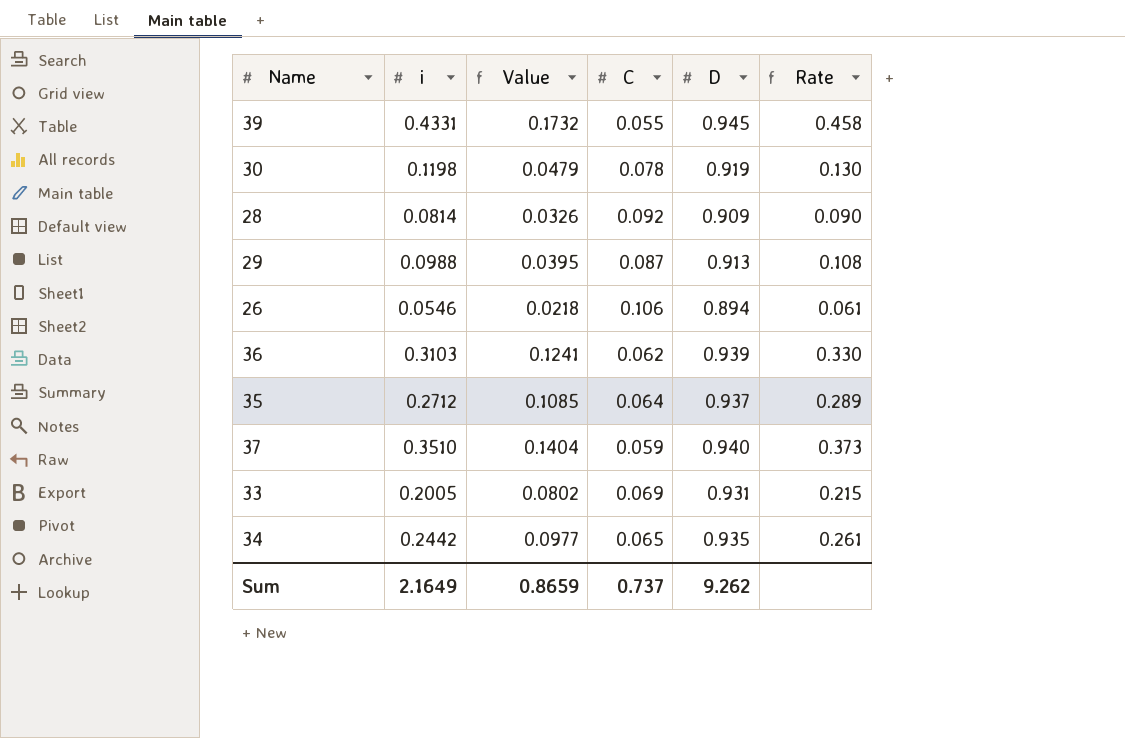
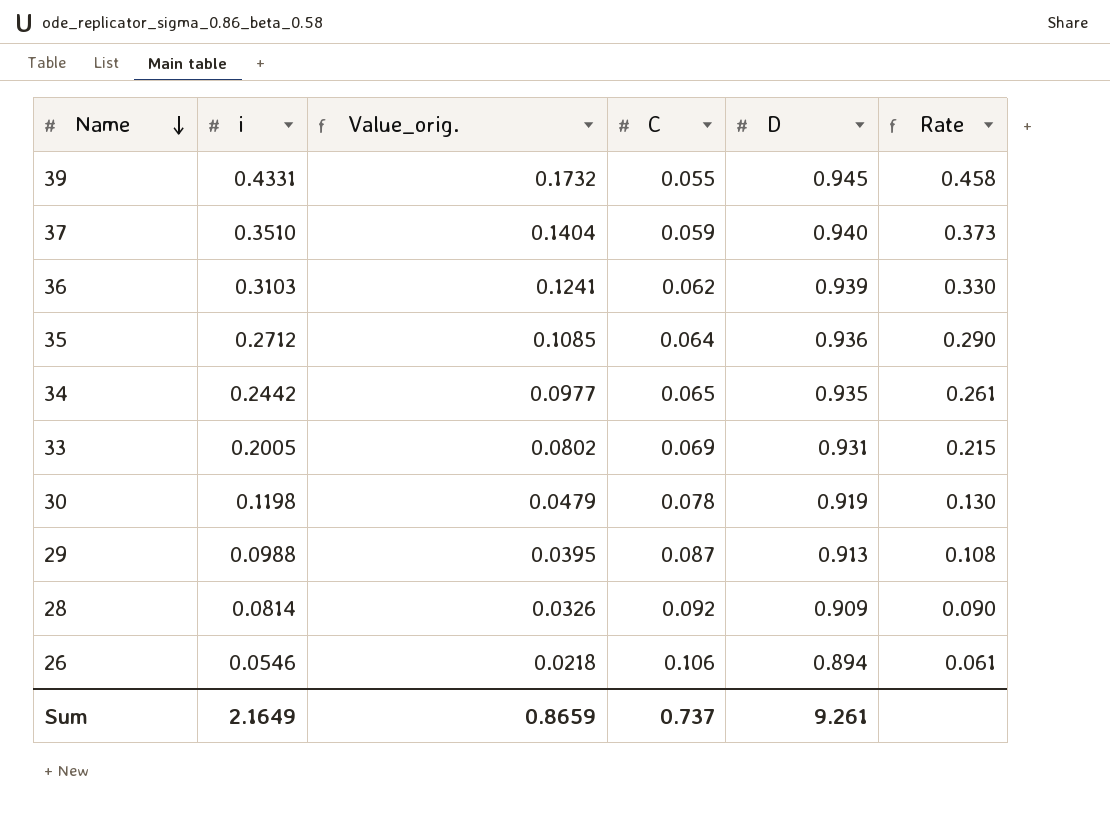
row order: none -> Name descending
column name: Value -> Value_orig.
35 | D: 0.937 -> 0.936
35 | Rate: 0.289 -> 0.290
Sum | D: 9.262 -> 9.261

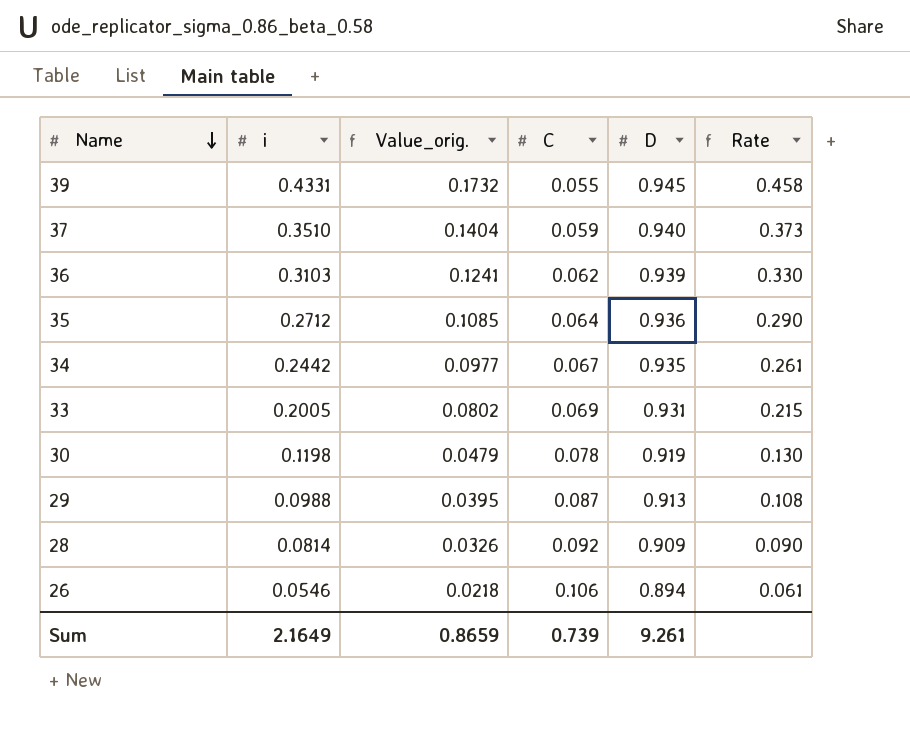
34 | C: 0.065 -> 0.067
Sum | C: 0.737 -> 0.739

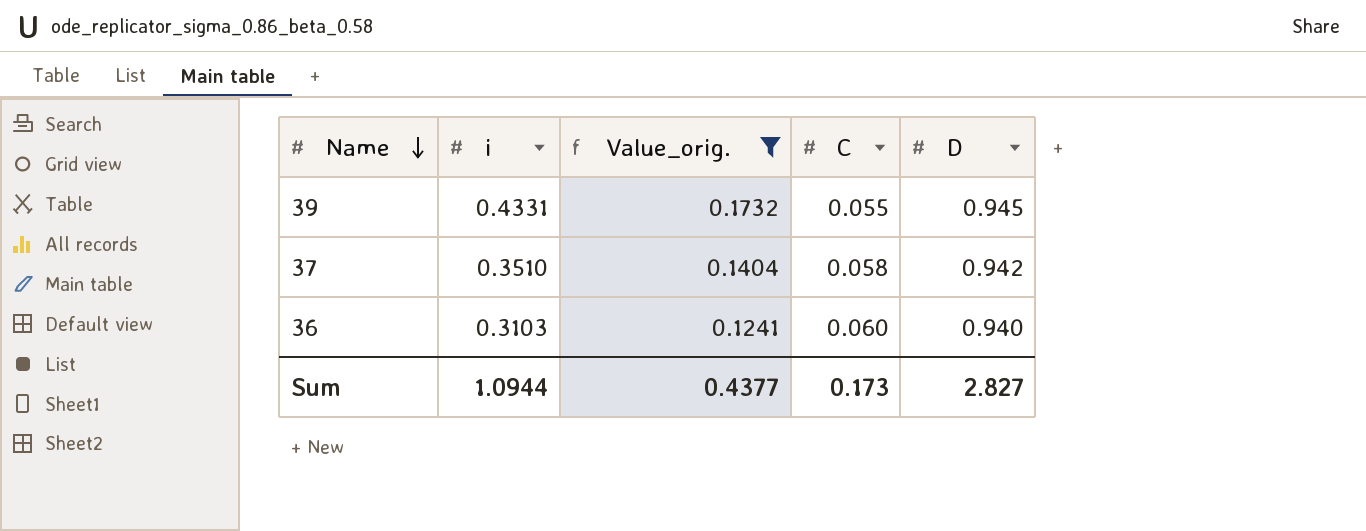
filter: none -> Value_orig. >= 0.1241
column Rate | formula: [i] / [D] -> none
37 | C: 0.059 -> 0.058
37 | D: 0.940 -> 0.942
36 | C: 0.062 -> 0.060
36 | D: 0.939 -> 0.940
Sum | i: 2.1649 -> 1.0944
Sum | Value_orig.: 0.8659 -> 0.4377
Sum | C: 0.739 -> 0.173
Sum | D: 9.261 -> 2.827

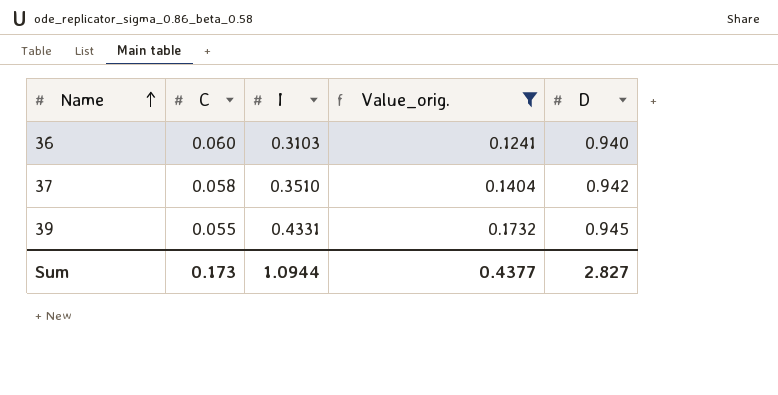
row order: Name descending -> Name ascending
column C | position: 4 -> 2
column name: i -> I

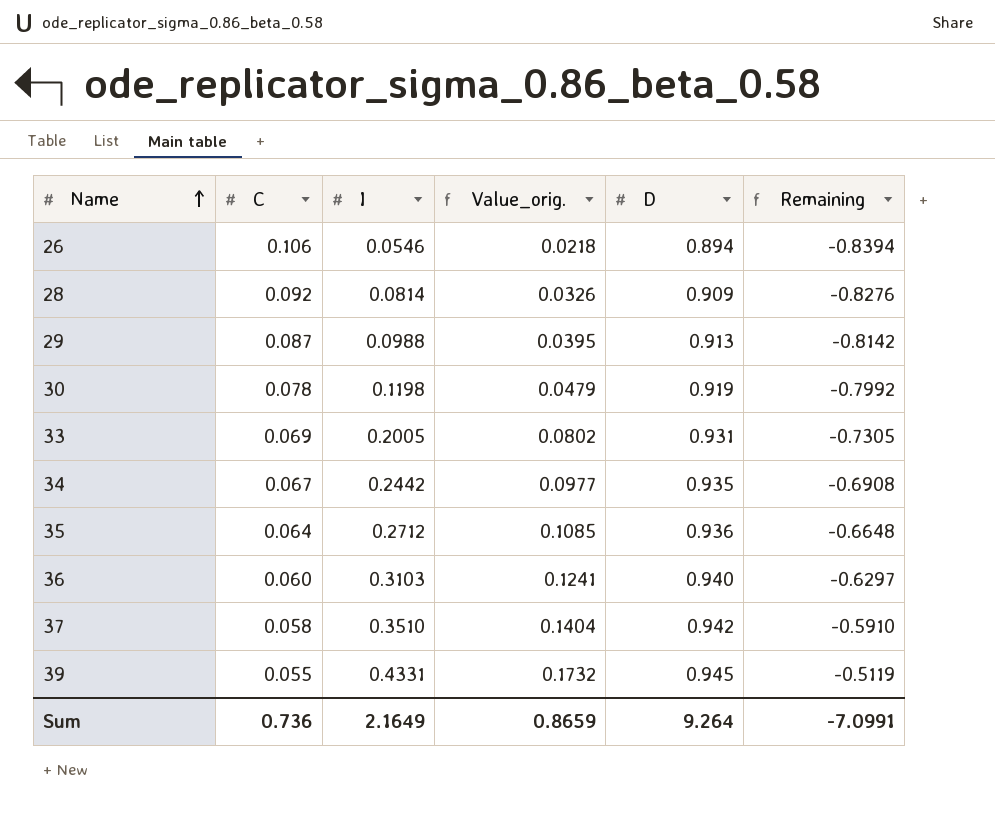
filter: Value_orig. >= 0.1241 -> none
column Remaining | formula: none -> [I] - [D]
Sum | C: 0.173 -> 0.736
Sum | I: 1.0944 -> 2.1649
Sum | Value_orig.: 0.4377 -> 0.8659
Sum | D: 2.827 -> 9.264

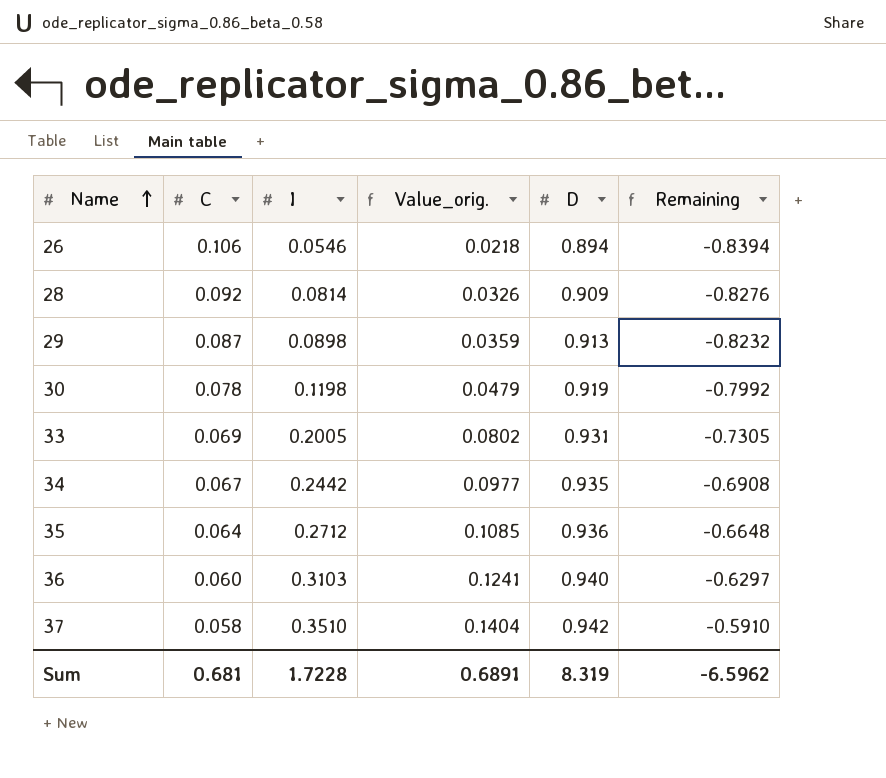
row 39: 0.055 | 0.4331 | 0.1732 | 0.945 | -0.5119 -> none
29 | I: 0.0988 -> 0.0898
29 | Value_orig.: 0.0395 -> 0.0359
29 | Remaining: -0.8142 -> -0.8232
Sum | C: 0.736 -> 0.681
Sum | I: 2.1649 -> 1.7228
Sum | Value_orig.: 0.8659 -> 0.6891
Sum | D: 9.264 -> 8.319
Sum | Remaining: -7.0991 -> -6.5962

